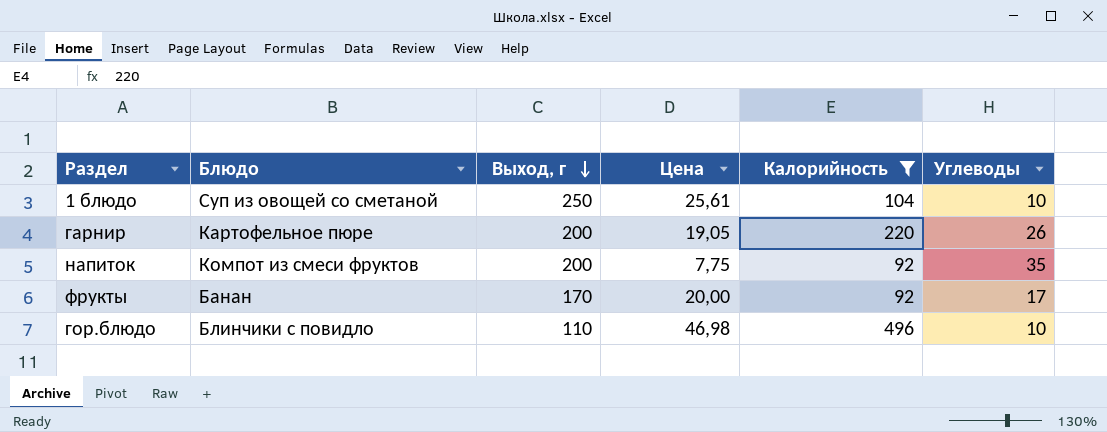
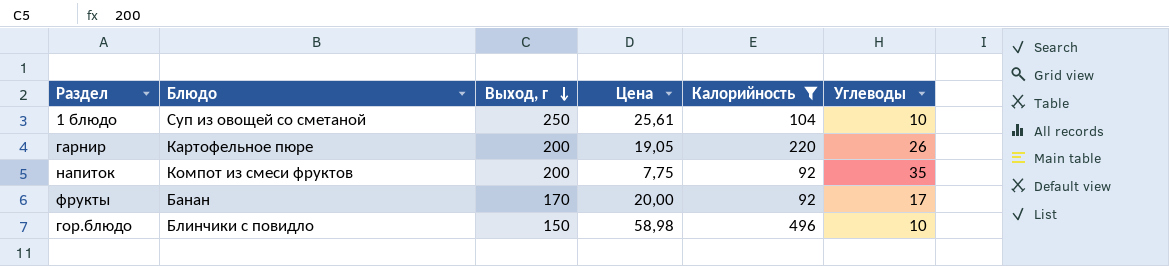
гор.блюдо | Выход, г: 110 -> 150
гор.блюдо | Цена: 46,98 -> 58,98

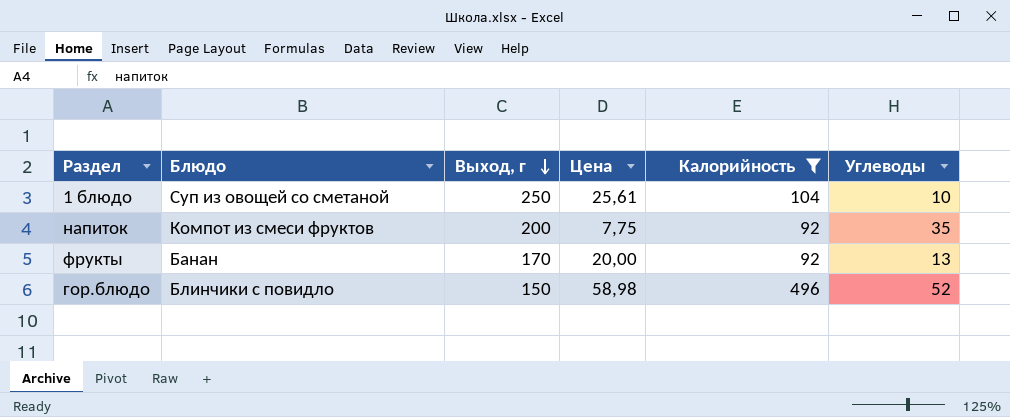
row гарнир: Картофельное пюре | 200 | 19,05 | 220 | 26 -> none
фрукты | Углеводы: 17 -> 13
гор.блюдо | Углеводы: 10 -> 52

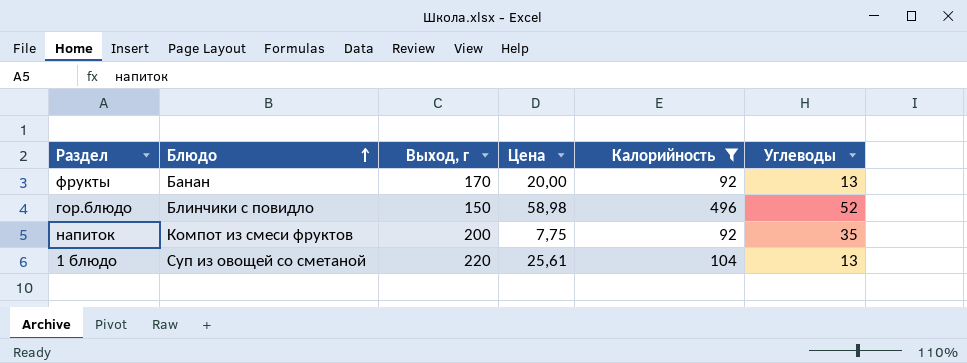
row order: Выход, г descending -> Блюдо ascending
1 блюдо | Выход, г: 250 -> 220
1 блюдо | Углеводы: 10 -> 13

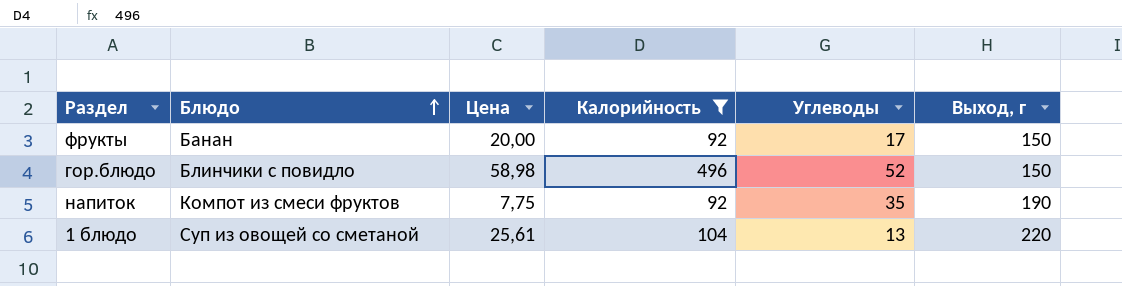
column Выход, г | position: 3 -> 6
фрукты | Углеводы: 13 -> 17
фрукты | Выход, г: 170 -> 150
напиток | Выход, г: 200 -> 190

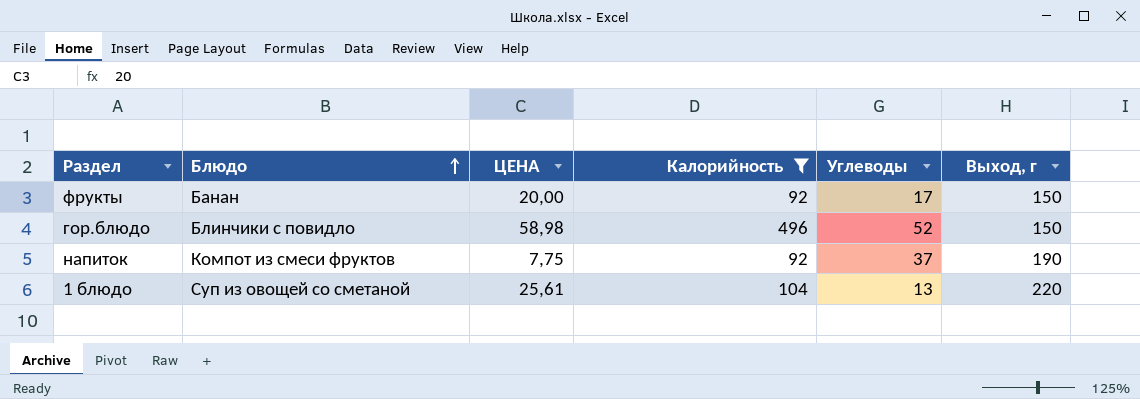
column name: Цена -> ЦЕНА
напиток | Углеводы: 35 -> 37

